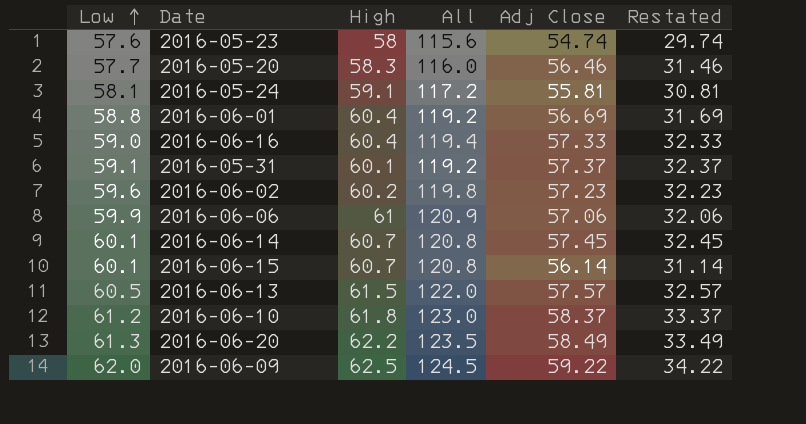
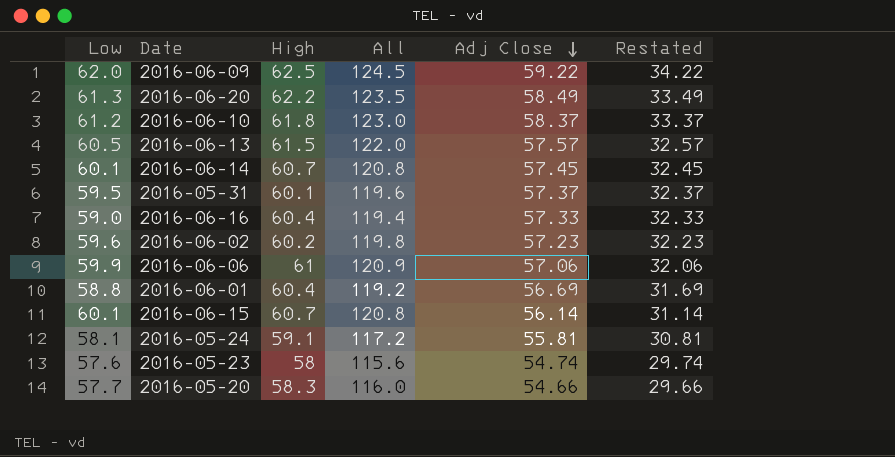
row order: Low ascending -> Adj Close descending
2016-05-31 | Low: 59.1 -> 59.5
2016-05-31 | All: 119.2 -> 119.6
2016-05-20 | Adj Close: 56.46 -> 54.66
2016-05-20 | Restated: 31.46 -> 29.66

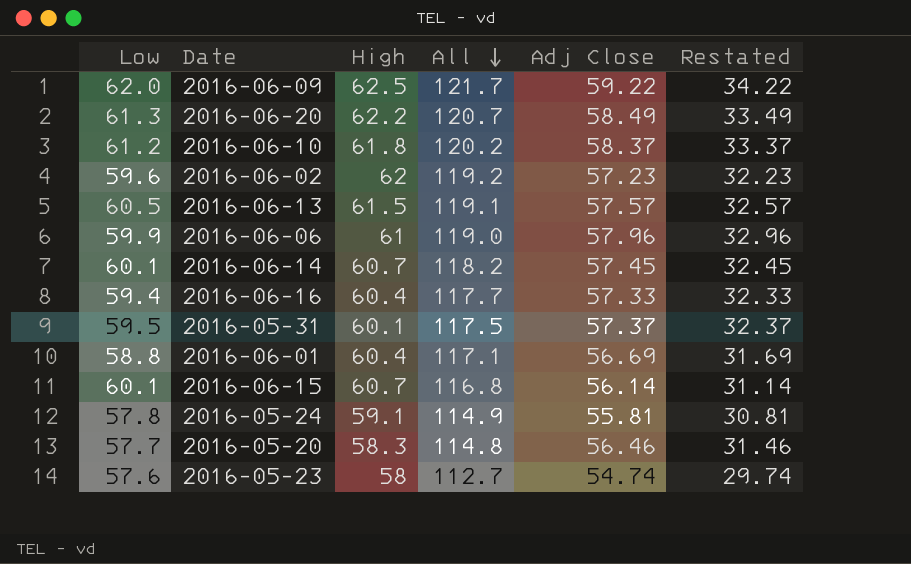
row order: Adj Close descending -> All descending
column All | formula: [Low] + [High] -> [High] + [Adj Close]
2016-06-02 | High: 60.2 -> 62
2016-06-06 | Adj Close: 57.06 -> 57.96
2016-06-06 | Restated: 32.06 -> 32.96
2016-06-16 | Low: 59.0 -> 59.4
2016-05-24 | Low: 58.1 -> 57.8
2016-05-20 | Adj Close: 54.66 -> 56.46
2016-05-20 | Restated: 29.66 -> 31.46

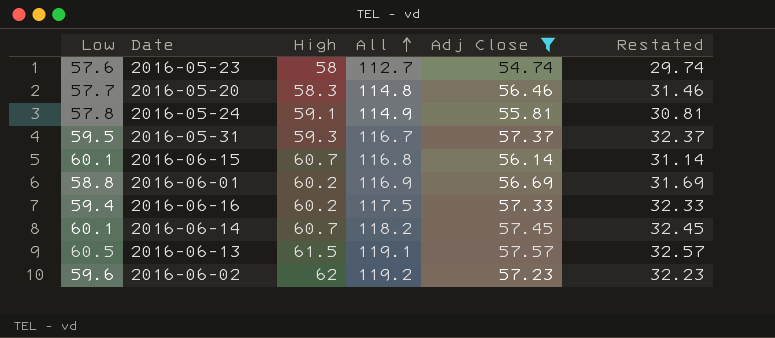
filter: none -> Adj Close <= 57.57
row order: All descending -> All ascending
2016-05-31 | High: 60.1 -> 59.3
2016-05-31 | All: 117.5 -> 116.7
2016-06-01 | High: 60.4 -> 60.2
2016-06-01 | All: 117.1 -> 116.9
2016-06-16 | High: 60.4 -> 60.2
2016-06-16 | All: 117.7 -> 117.5

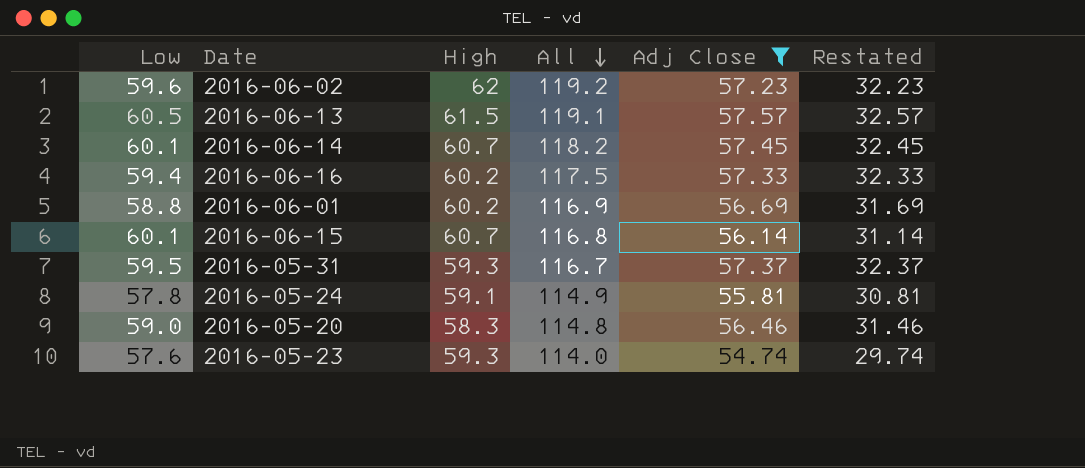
row order: All ascending -> All descending
2016-05-20 | Low: 57.7 -> 59.0
2016-05-23 | High: 58 -> 59.3
2016-05-23 | All: 112.7 -> 114.0

